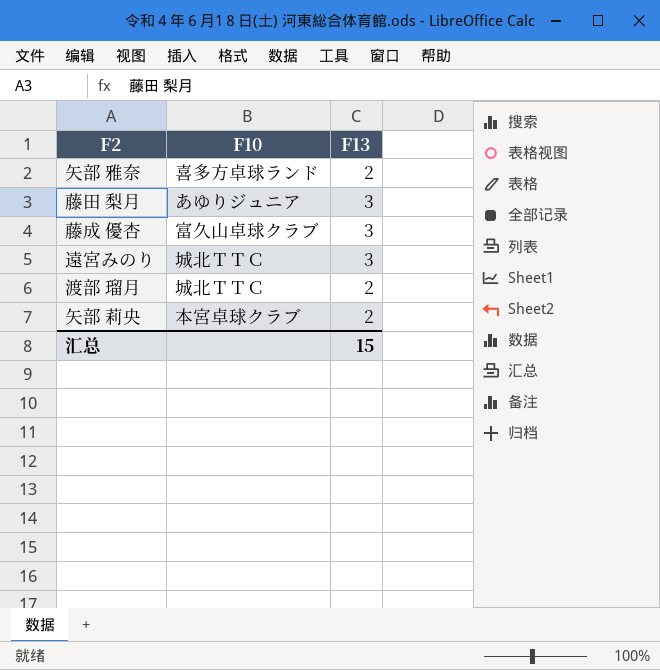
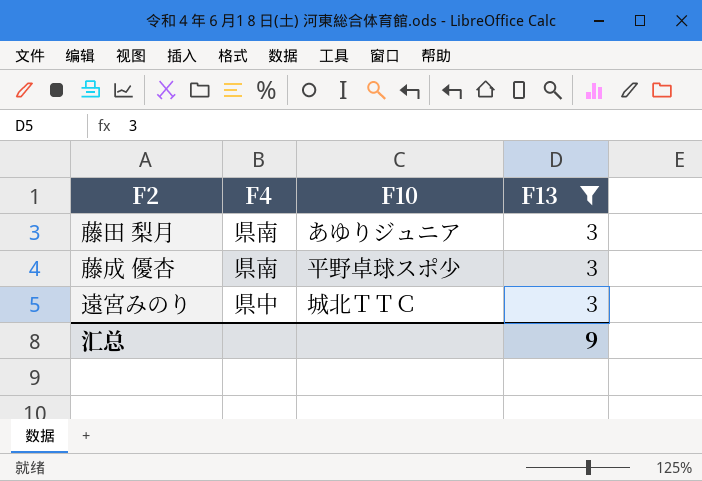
filter: none -> F13 = 3
column F4 | position: none -> 2
藤成 優杏 | F10: 富久山卓球クラブ -> 平野卓球スポ少
汇总 | F13: 15 -> 9

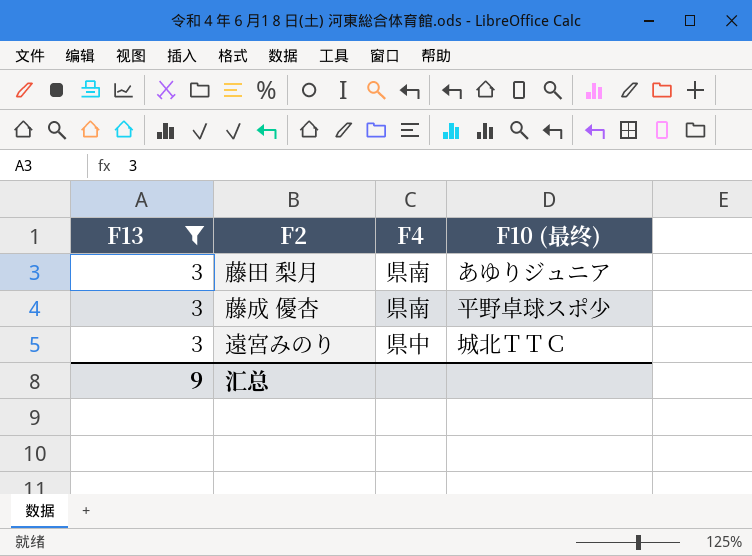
column F13 | position: 4 -> 1
column name: F10 -> F10 (最终)

